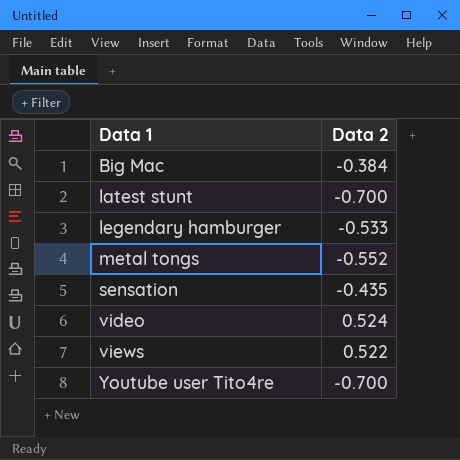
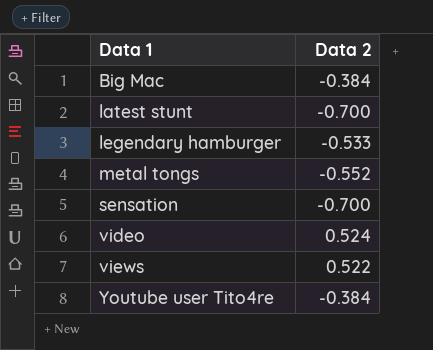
sensation | Data 2: -0.435 -> -0.700
Youtube user Tito4re | Data 2: -0.700 -> -0.384

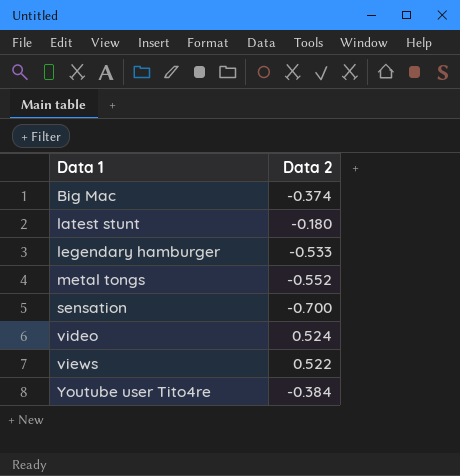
Big Mac | Data 2: -0.384 -> -0.374
latest stunt | Data 2: -0.700 -> -0.180

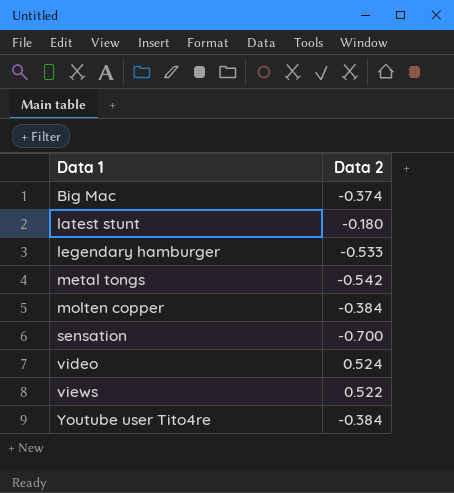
metal tongs | Data 2: -0.552 -> -0.542
row molten copper: none -> -0.384

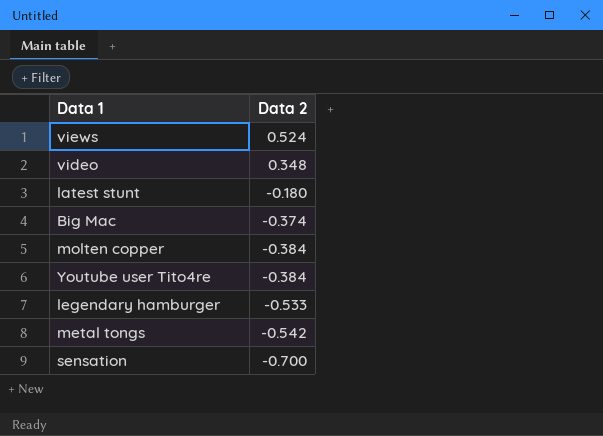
row order: Data 1 ascending -> Data 2 descending
views | Data 2: 0.522 -> 0.524
video | Data 2: 0.524 -> 0.348

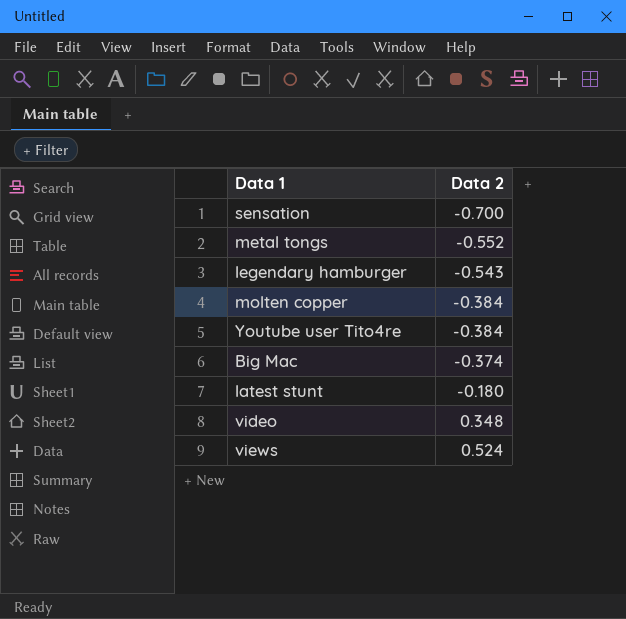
row order: Data 2 descending -> Data 2 ascending
metal tongs | Data 2: -0.542 -> -0.552
legendary hamburger | Data 2: -0.533 -> -0.543

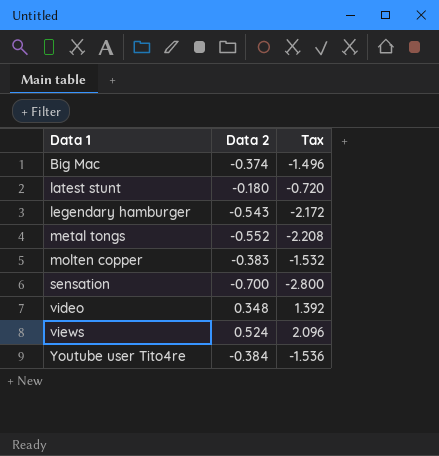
row order: Data 2 ascending -> Data 1 ascending
column Tax | formula: none -> [Data 2] * 4
molten copper | Data 2: -0.384 -> -0.383

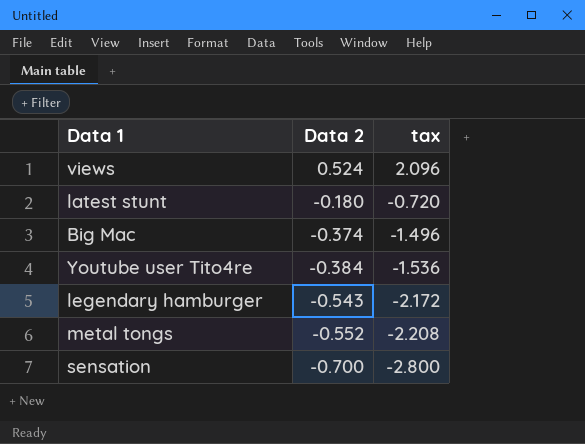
row order: Data 1 ascending -> Data 2 descending
column name: Tax -> tax
row molten copper: -0.383 | -1.532 -> none
row video: 0.348 | 1.392 -> none

